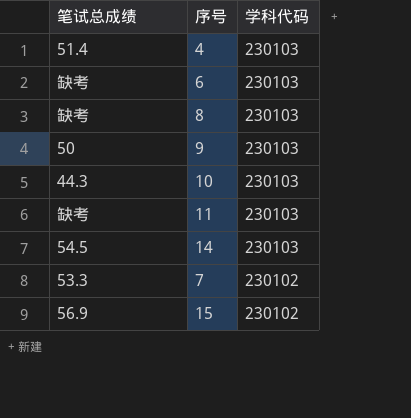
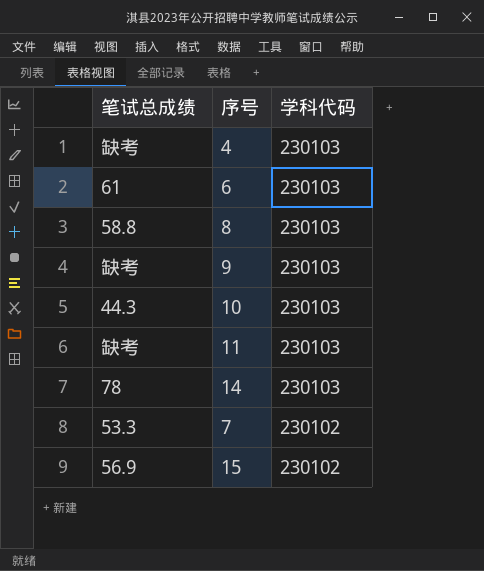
4 | 笔试总成绩: 51.4 -> 缺考
6 | 笔试总成绩: 缺考 -> 61
8 | 笔试总成绩: 缺考 -> 58.8
9 | 笔试总成绩: 50 -> 缺考
14 | 笔试总成绩: 54.5 -> 78

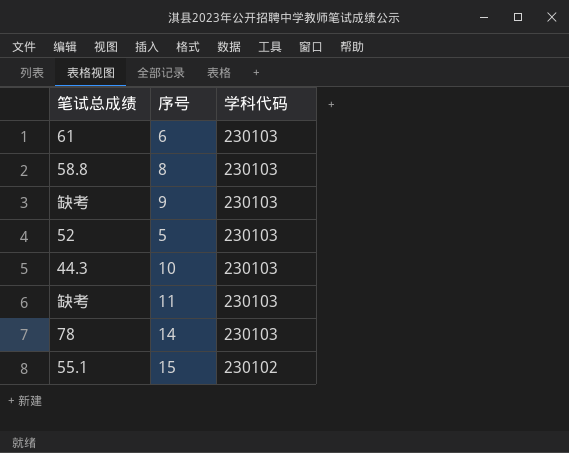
row 4: 缺考 | 230103 -> none
row 7: 53.3 | 230102 -> none
row 5: none -> 52 | 230103
15 | 笔试总成绩: 56.9 -> 55.1

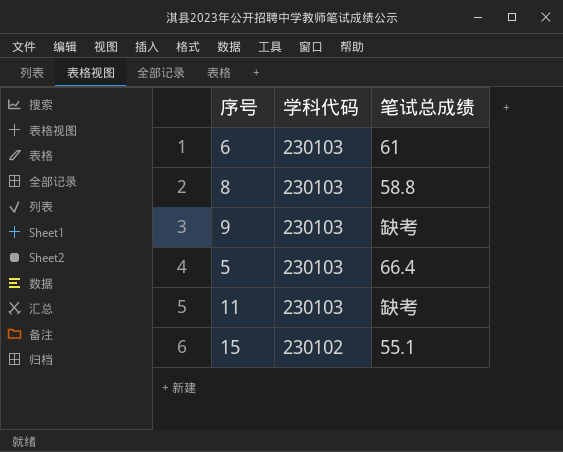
column 笔试总成绩 | position: 1 -> 3
row 10: 44.3 | 230103 -> none
row 14: 78 | 230103 -> none
5 | 笔试总成绩: 52 -> 66.4

